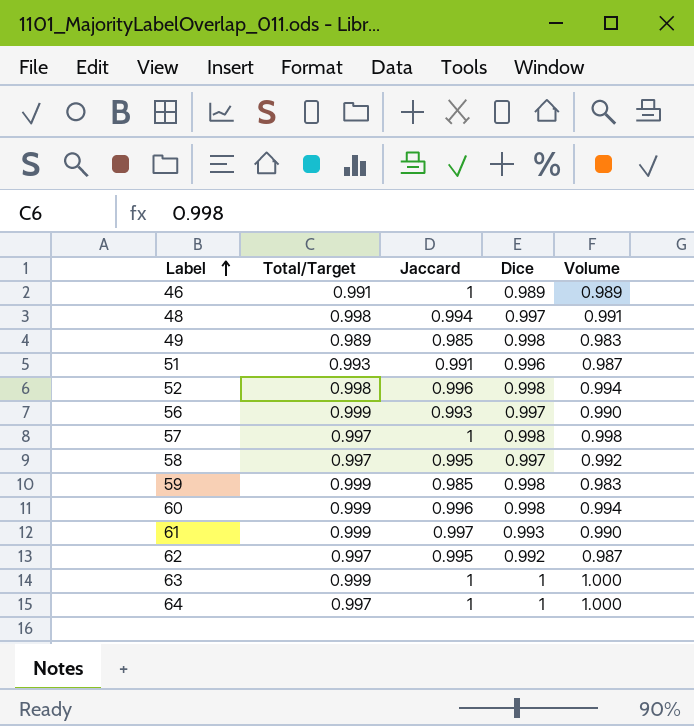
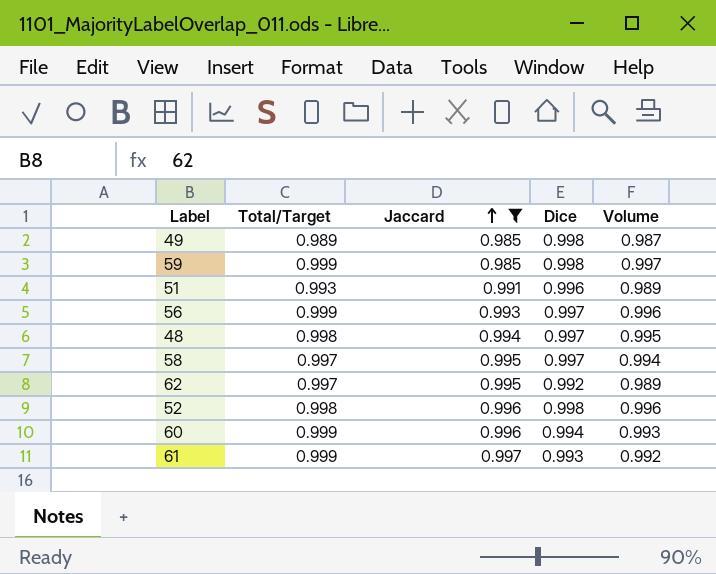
filter: none -> Jaccard != 1
row order: Label ascending -> Jaccard ascending
column Volume | formula: [Jaccard] * [Dice] -> [Total/Target] * [Dice]
60 | Dice: 0.998 -> 0.994

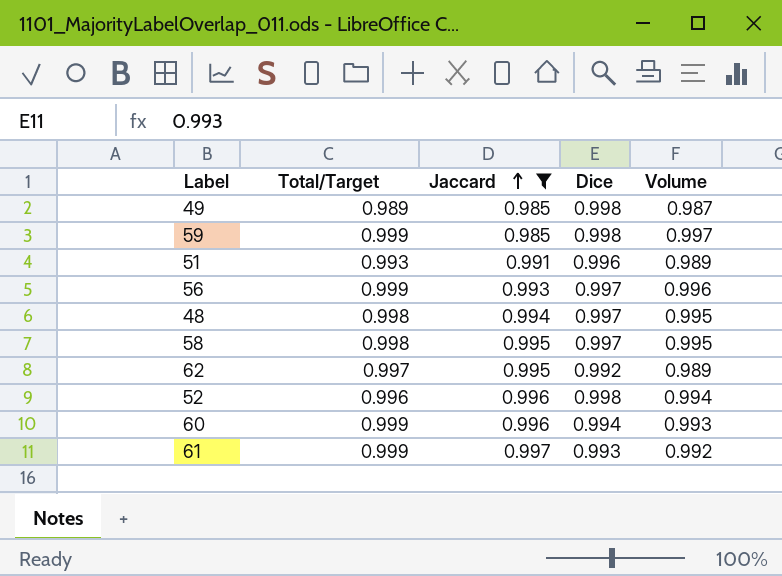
58 | Total/Target: 0.997 -> 0.998
58 | Volume: 0.994 -> 0.995
52 | Total/Target: 0.998 -> 0.996
52 | Volume: 0.996 -> 0.994

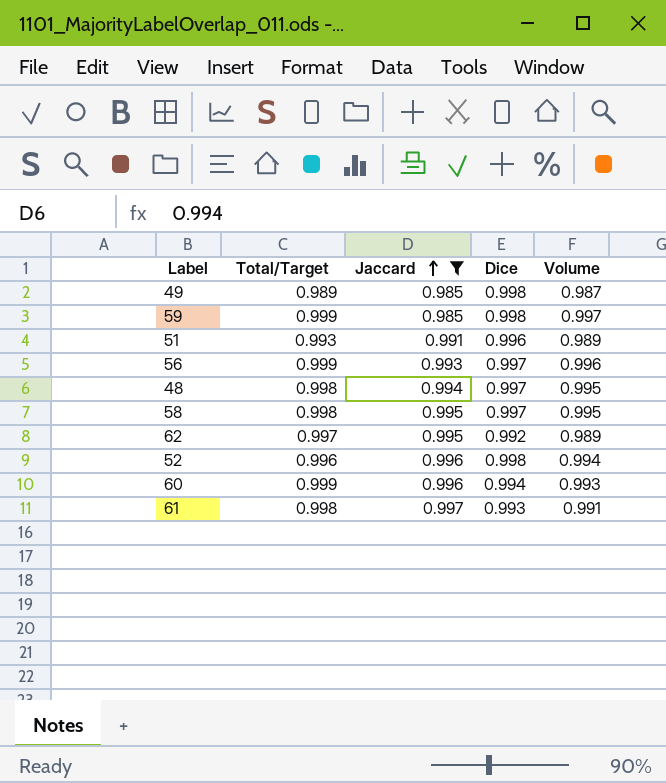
61 | Total/Target: 0.999 -> 0.998
61 | Volume: 0.992 -> 0.991

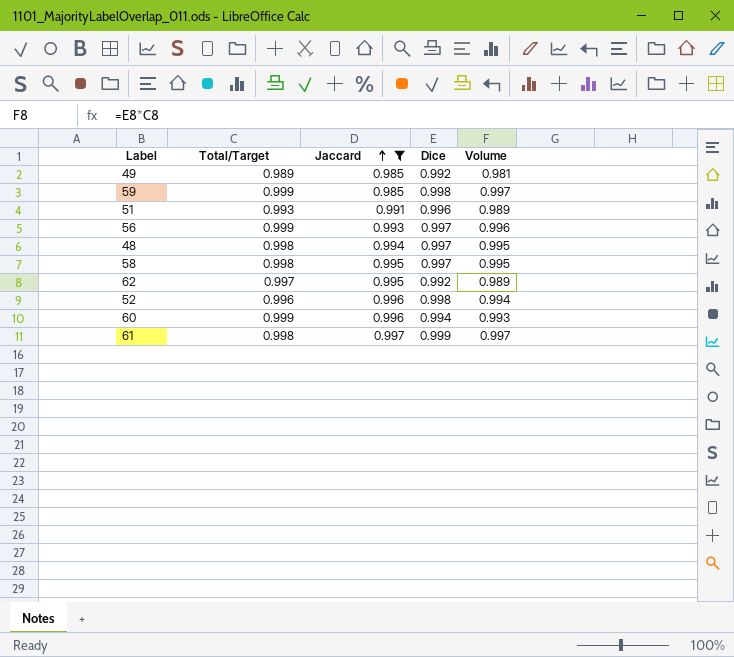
49 | Dice: 0.998 -> 0.992
49 | Volume: 0.987 -> 0.981
61 | Dice: 0.993 -> 0.999
61 | Volume: 0.991 -> 0.997

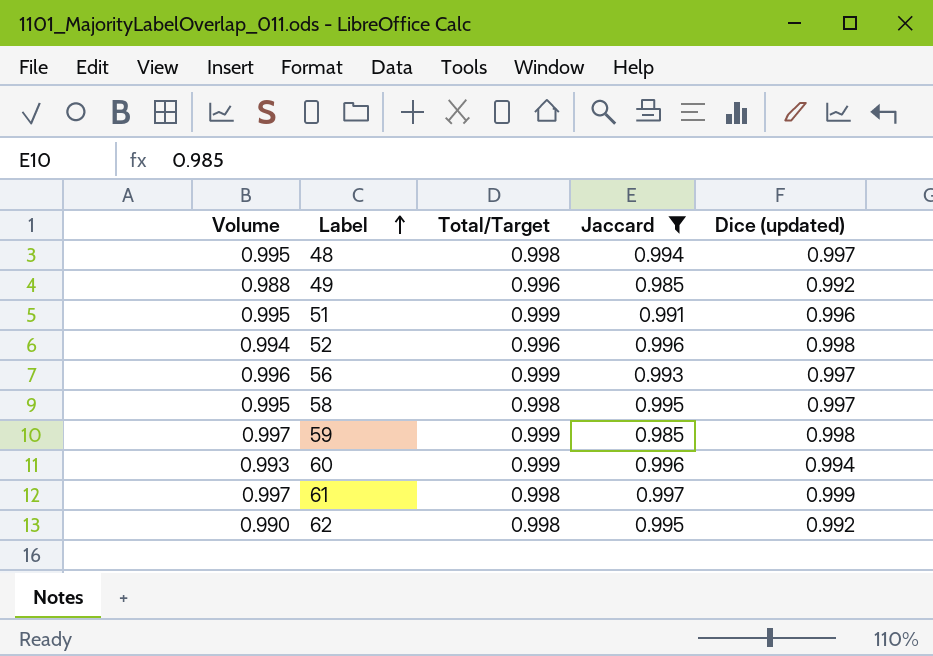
row order: Jaccard ascending -> Label ascending
column Volume | position: 5 -> 1
column name: Dice -> Dice (updated)
49 | Volume: 0.981 -> 0.988
49 | Total/Target: 0.989 -> 0.996
51 | Volume: 0.989 -> 0.995
51 | Total/Target: 0.993 -> 0.999
62 | Volume: 0.989 -> 0.990
62 | Total/Target: 0.997 -> 0.998

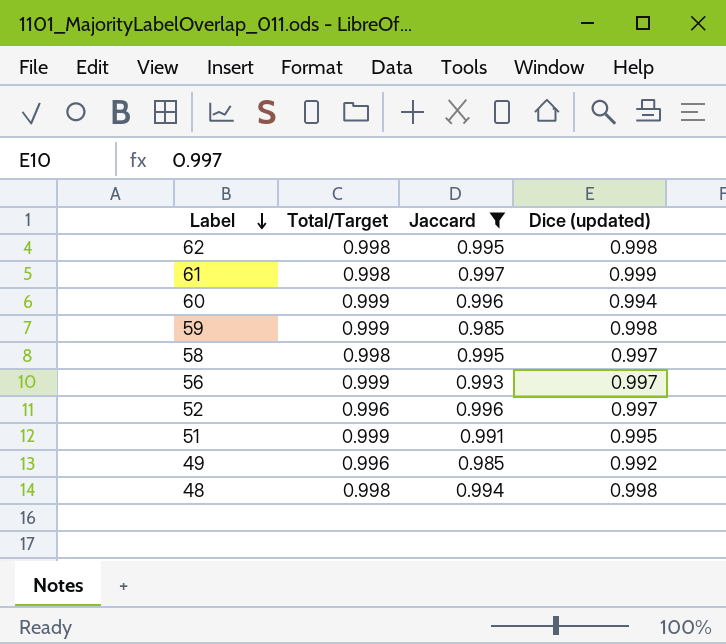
row order: Label ascending -> Label descending
column Volume | formula: [Total/Target] * [Dice (updated)] -> none
62 | Dice (updated): 0.992 -> 0.998
52 | Dice (updated): 0.998 -> 0.997
51 | Dice (updated): 0.996 -> 0.995
48 | Dice (updated): 0.997 -> 0.998

